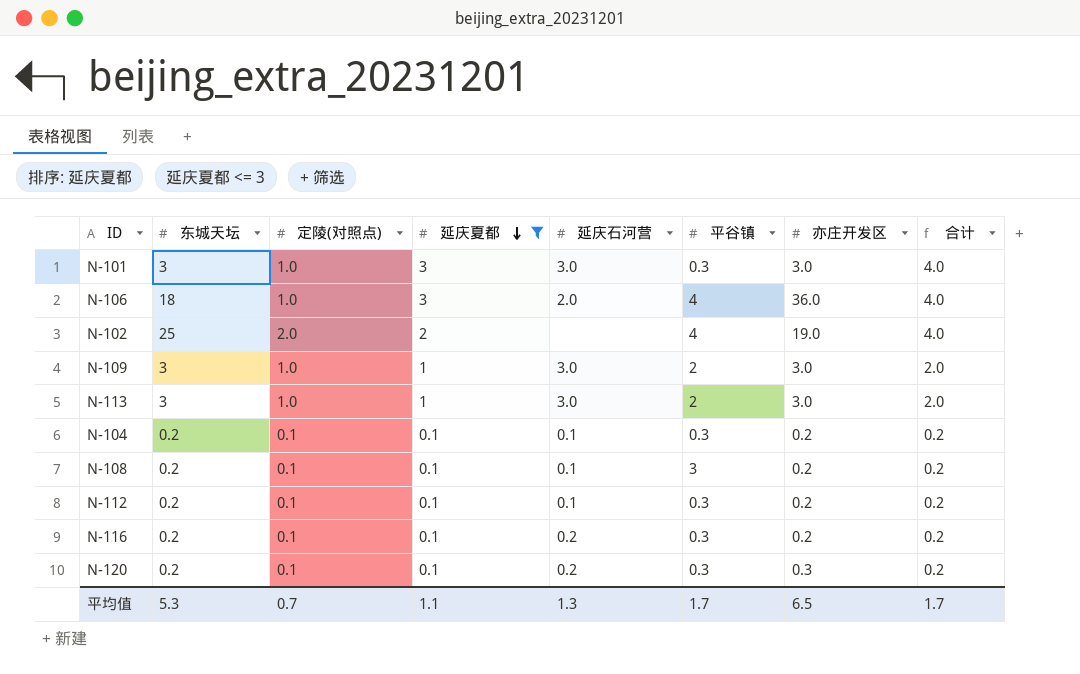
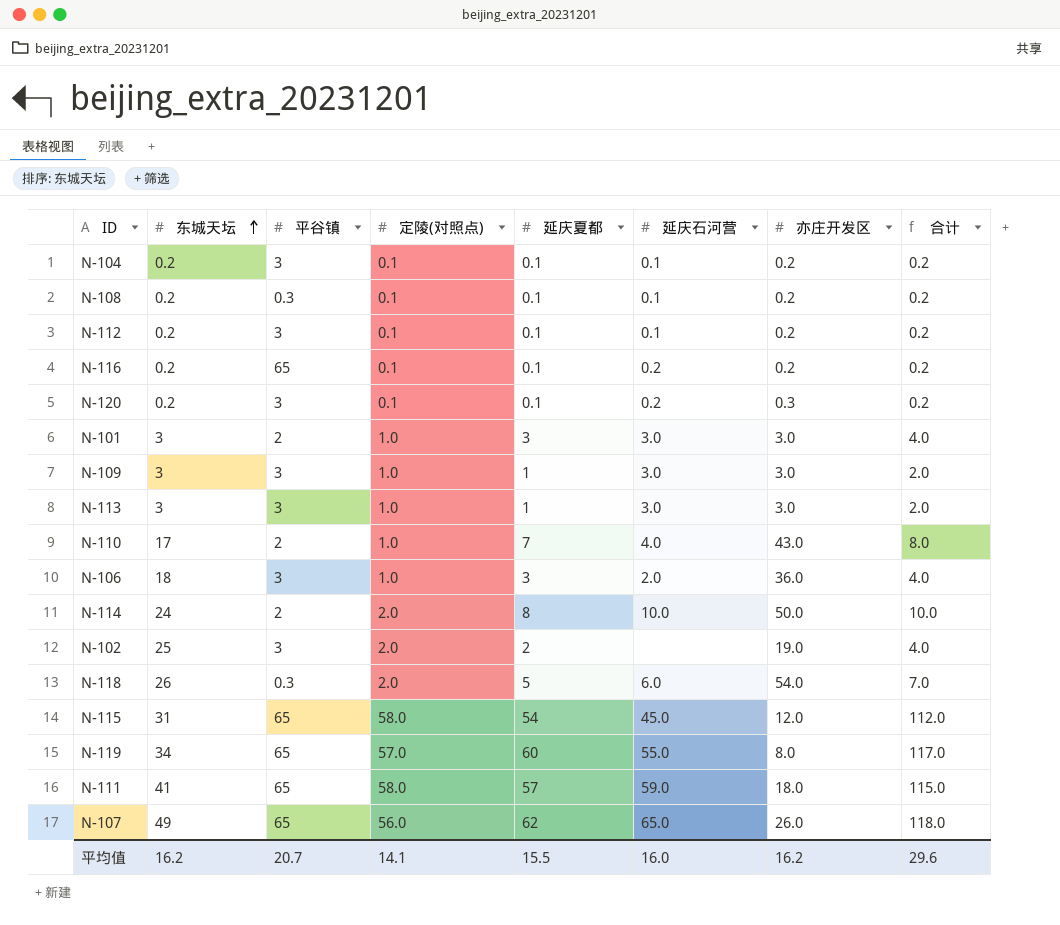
filter: 延庆夏都 <= 3 -> none
row order: 延庆夏都 descending -> 东城天坛 ascending
column 平谷镇 | position: 6 -> 3
N-104 | 平谷镇: 0.3 -> 3
N-108 | 平谷镇: 3 -> 0.3
N-112 | 平谷镇: 0.3 -> 3
N-116 | 平谷镇: 0.3 -> 65
N-120 | 平谷镇: 0.3 -> 3
N-101 | 平谷镇: 0.3 -> 2
N-109 | 平谷镇: 2 -> 3
N-113 | 平谷镇: 2 -> 3
N-106 | 平谷镇: 4 -> 3
N-102 | 平谷镇: 4 -> 3
平均值 | 东城天坛: 5.3 -> 16.2
平均值 | 平谷镇: 1.7 -> 20.7
平均值 | 定陵(对照点): 0.7 -> 14.1
平均值 | 延庆夏都: 1.1 -> 15.5
平均值 | 延庆石河营: 1.3 -> 16.0
平均值 | 亦庄开发区: 6.5 -> 16.2
平均值 | 合计: 1.7 -> 29.6

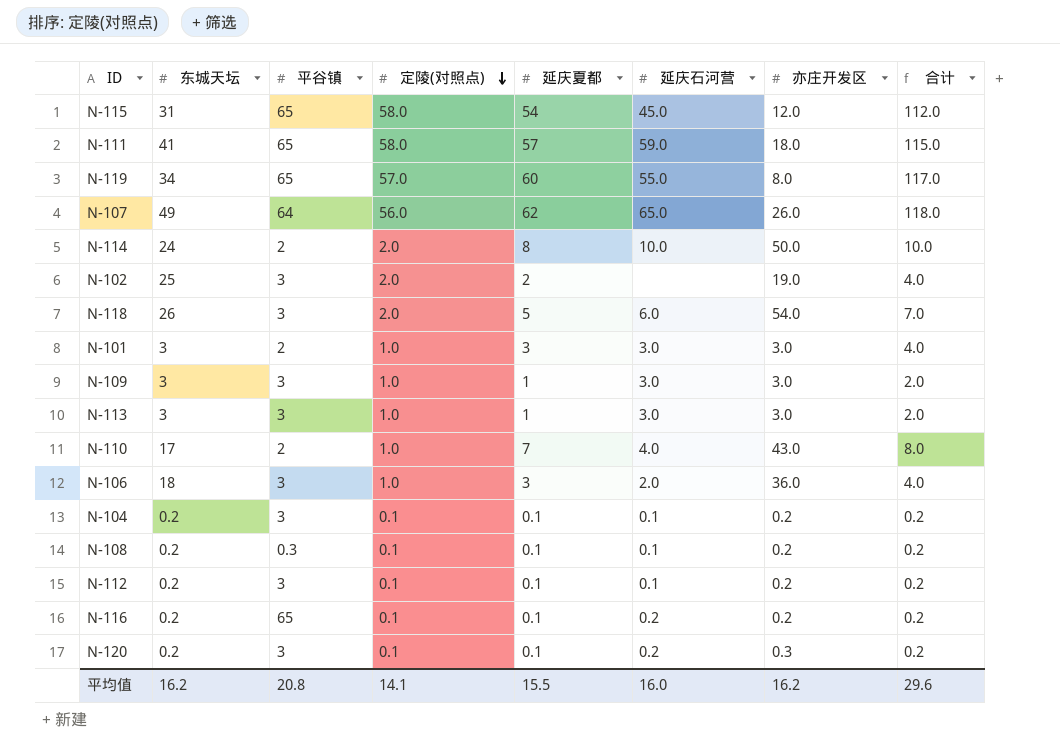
row order: 东城天坛 ascending -> 定陵(对照点) descending
N-107 | 平谷镇: 65 -> 64
N-118 | 平谷镇: 0.3 -> 3
平均值 | 平谷镇: 20.7 -> 20.8

